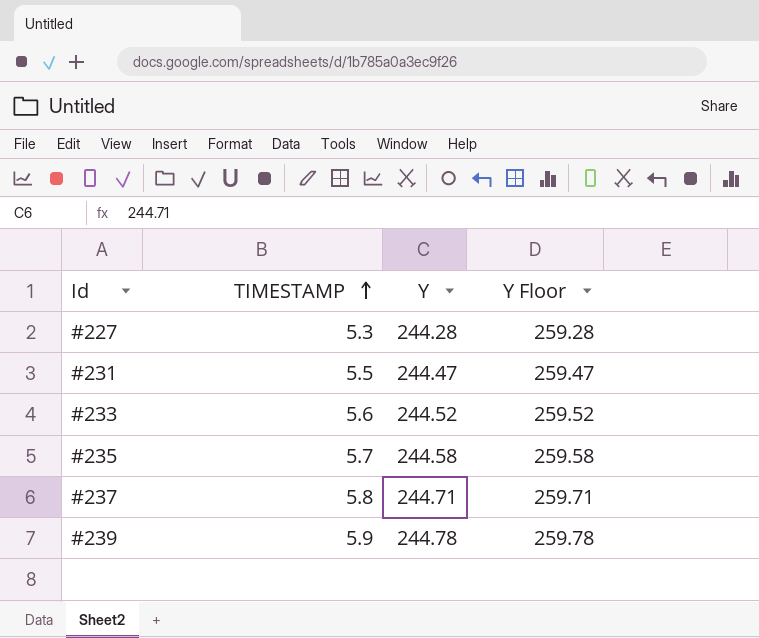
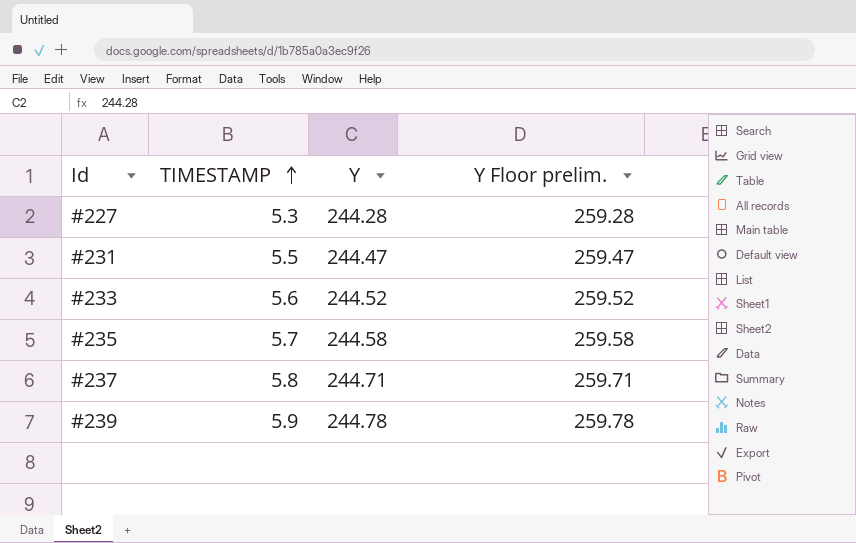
column name: Y Floor -> Y Floor prelim.

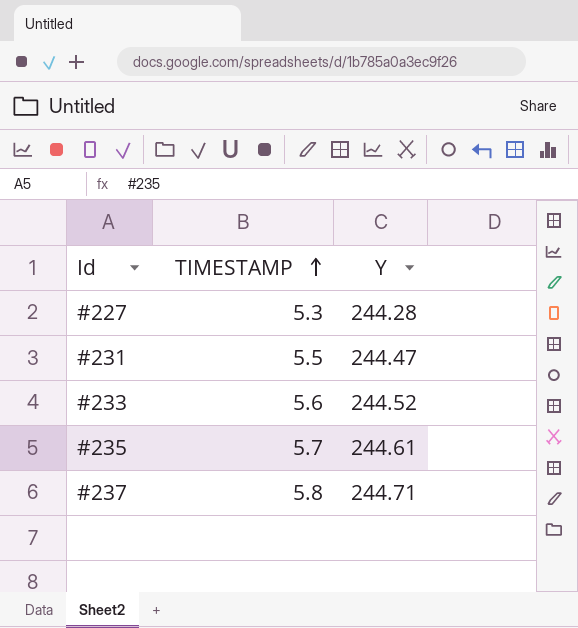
column Y Floor prelim. | formula: [Y] + 15 -> none
row #239: 5.9 | 244.78 | 259.78 -> none
#235 | Y: 244.58 -> 244.61

